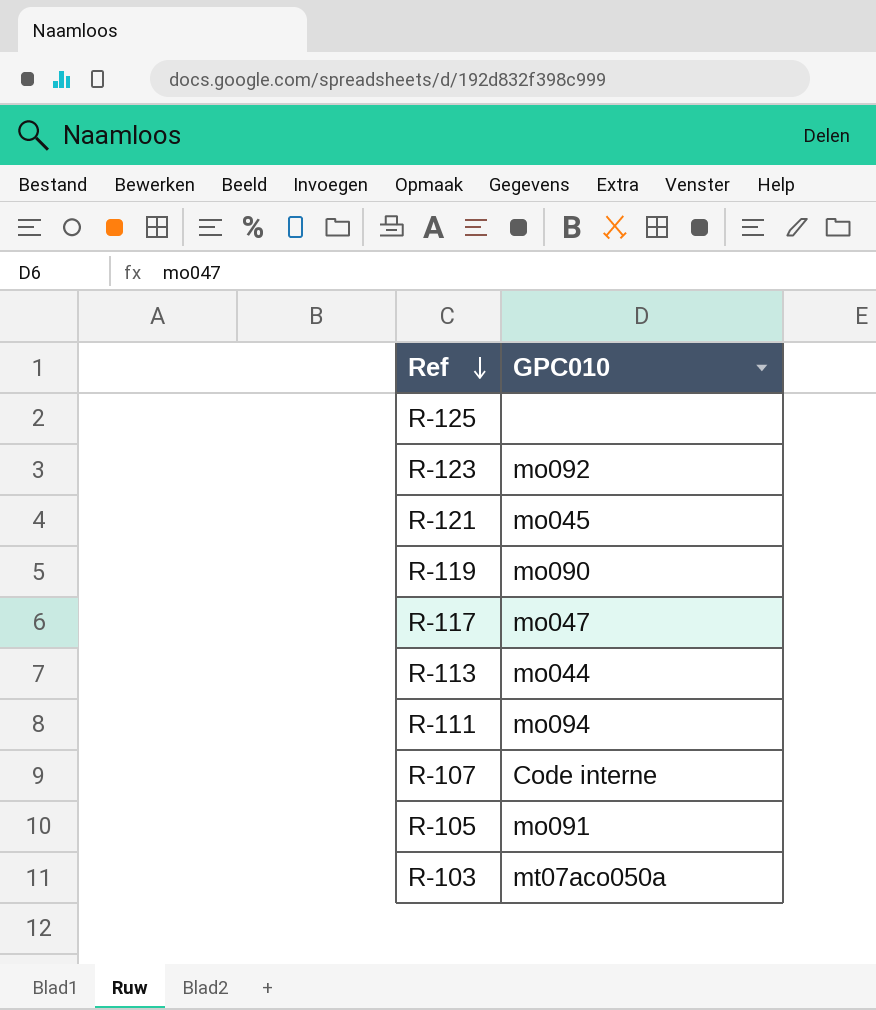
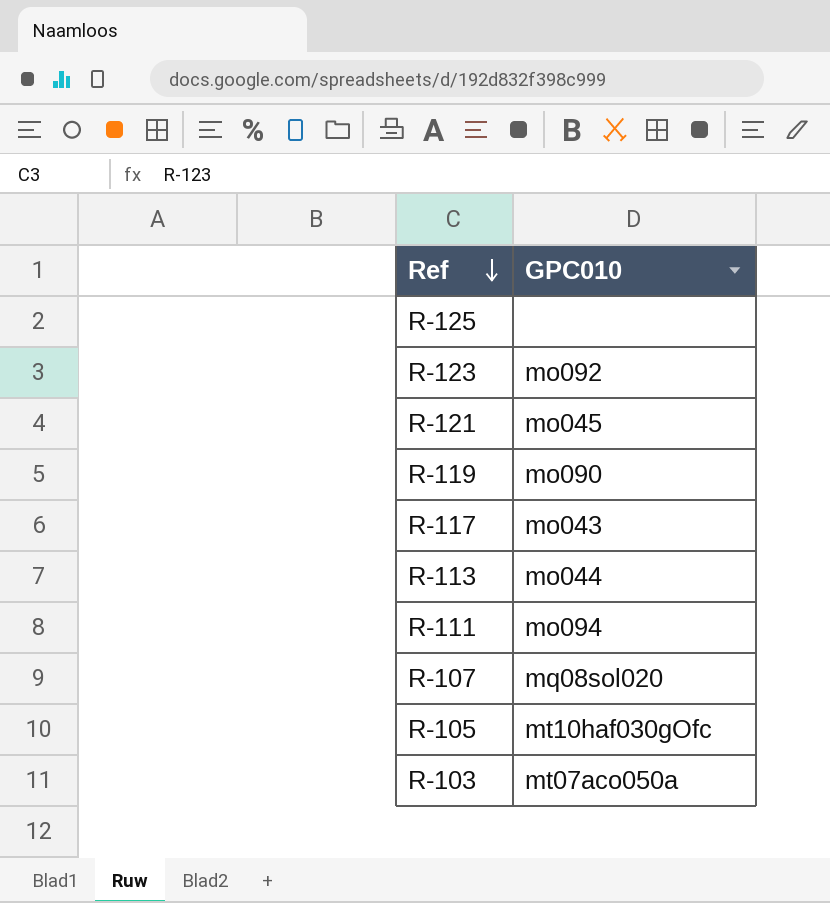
R-117 | GPC010: mo047 -> mo043
R-107 | GPC010: Code interne -> mq08sol020
R-105 | GPC010: mo091 -> mt10haf030gOfc

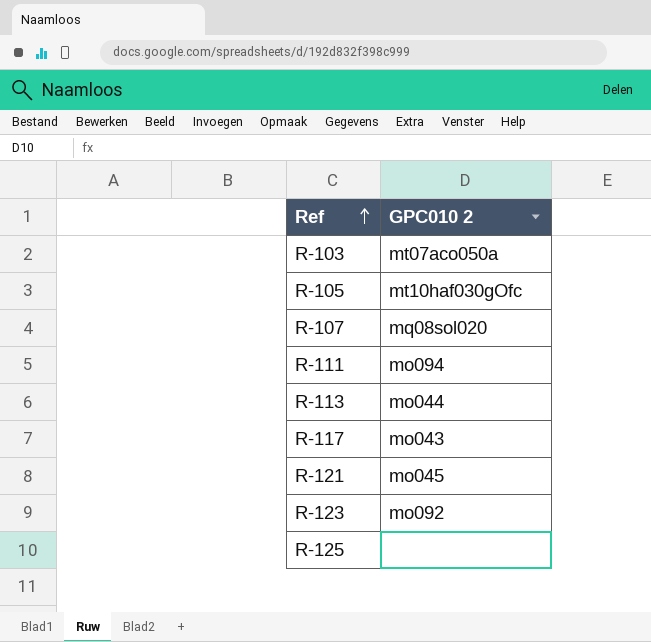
row order: Ref descending -> Ref ascending
column name: GPC010 -> GPC010 2
row R-119: mo090 -> none

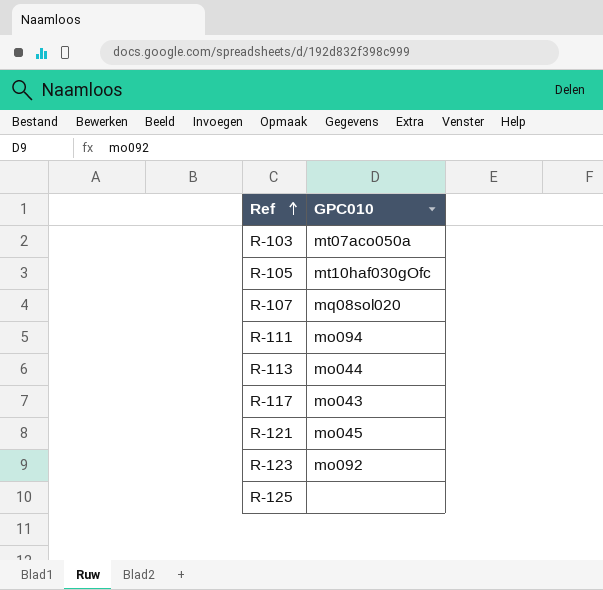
column name: GPC010 2 -> GPC010

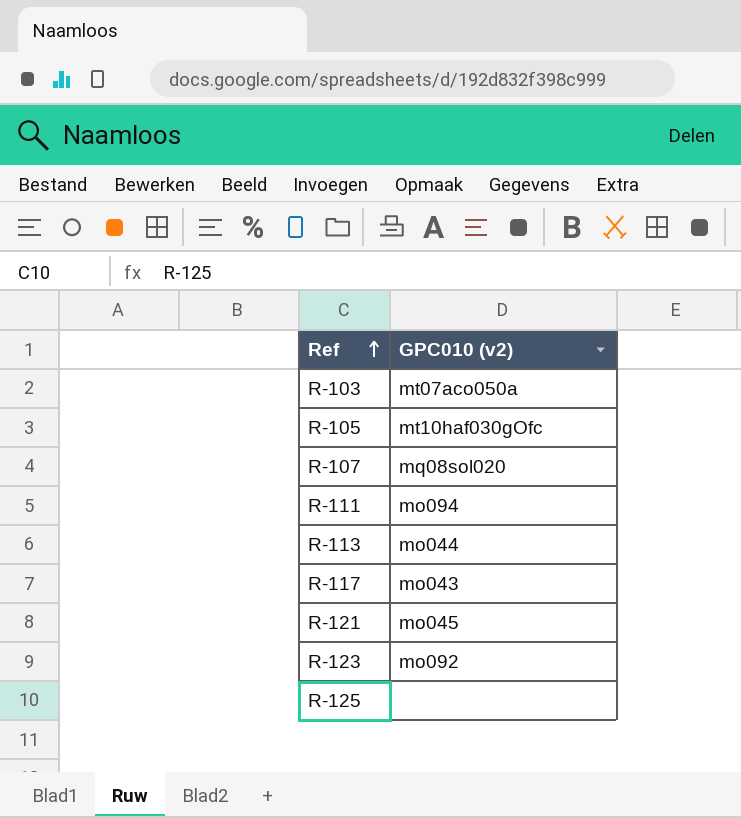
column name: GPC010 -> GPC010 (v2)

